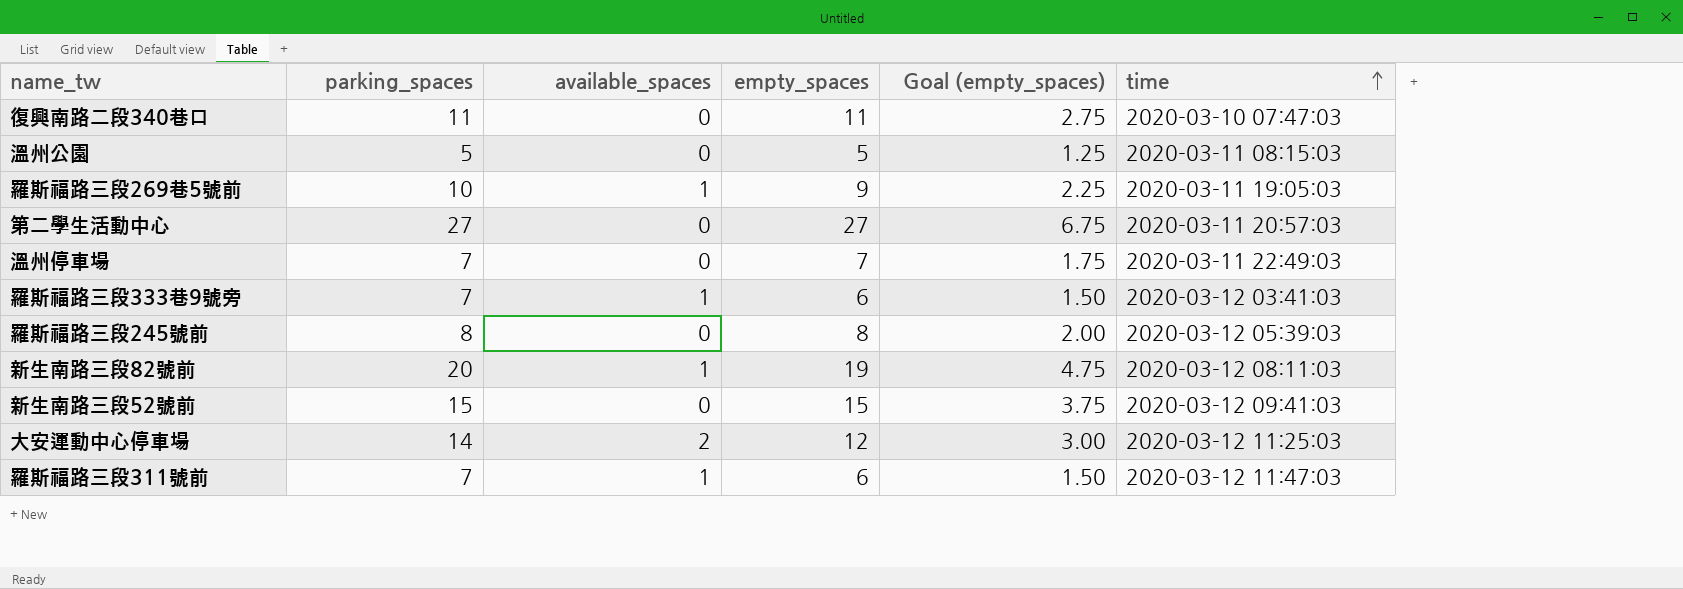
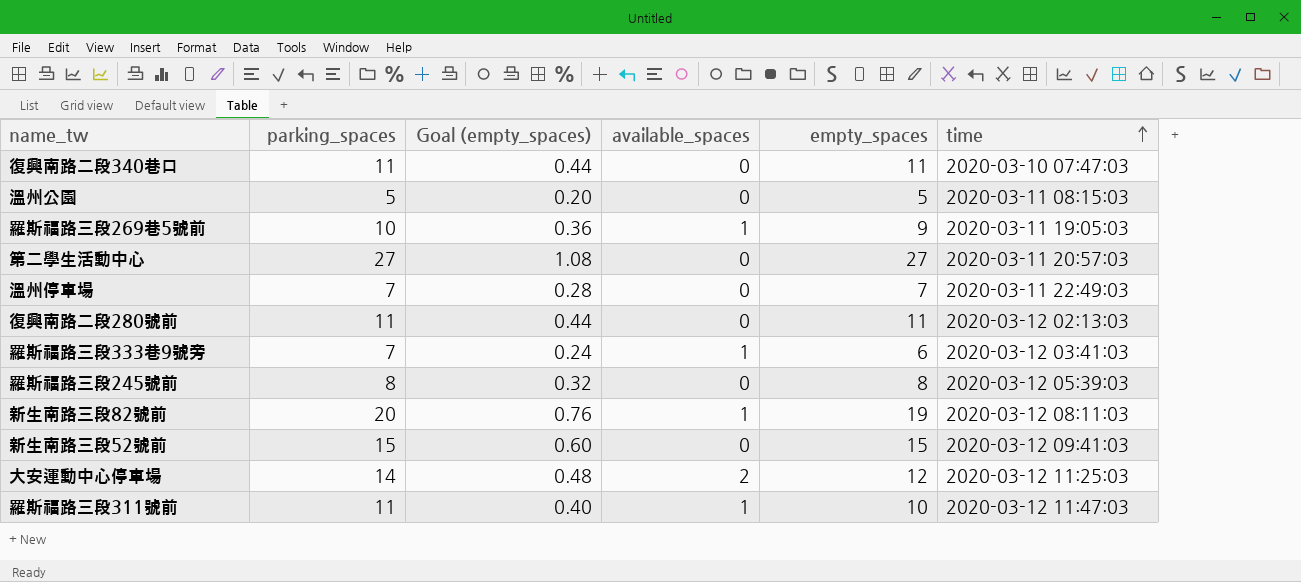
column Goal (empty_spaces) | formula: [empty_spaces] * 0.25 -> [empty_spaces] * 0.04
column Goal (empty_spaces) | position: 5 -> 3
row 復興南路二段280號前: none -> 11 | 0.44 | 0 | 11 | 2020-03-12 02:13:03
羅斯福路三段311號前 | parking_spaces: 7 -> 11
羅斯福路三段311號前 | empty_spaces: 6 -> 10

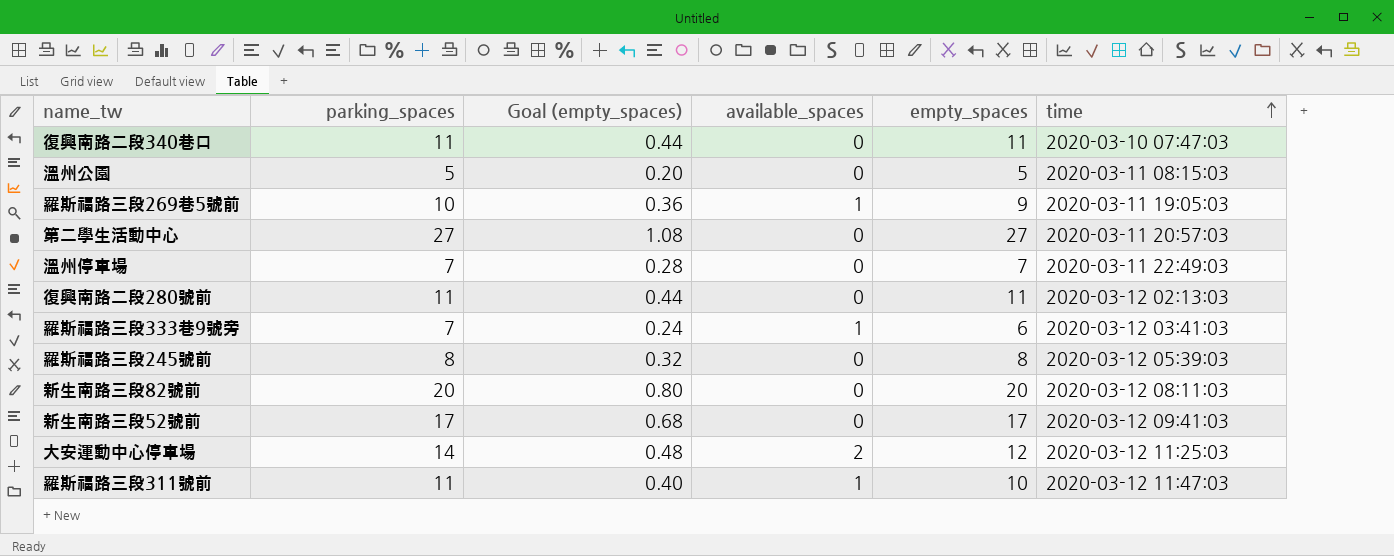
新生南路三段82號前 | Goal (empty_spaces): 0.76 -> 0.80
新生南路三段82號前 | available_spaces: 1 -> 0
新生南路三段82號前 | empty_spaces: 19 -> 20
新生南路三段52號前 | parking_spaces: 15 -> 17
新生南路三段52號前 | Goal (empty_spaces): 0.60 -> 0.68
新生南路三段52號前 | empty_spaces: 15 -> 17

